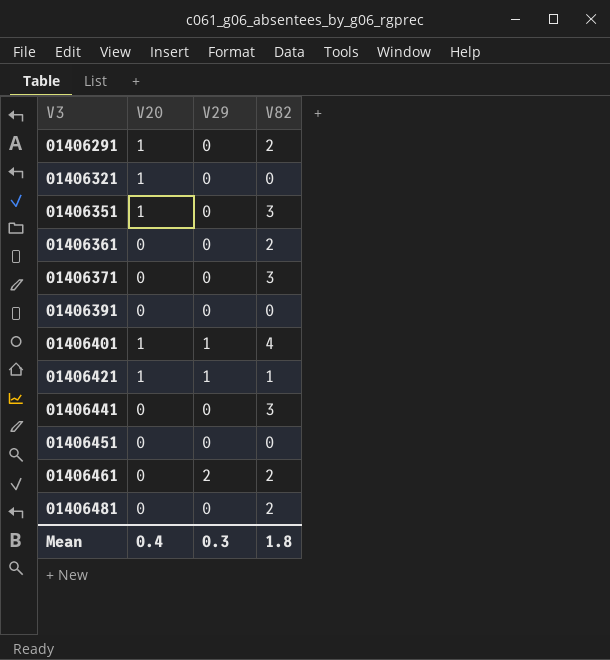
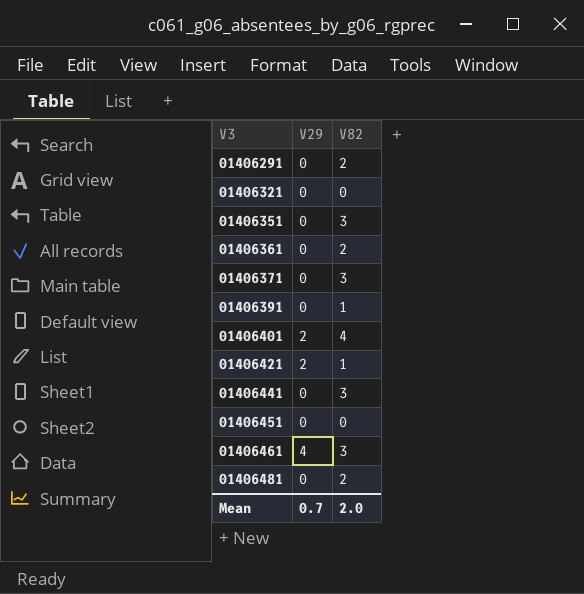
column V20 | position: 2 -> none
01406391 | V82: 0 -> 1
01406401 | V29: 1 -> 2
01406421 | V29: 1 -> 2
01406461 | V29: 2 -> 4
01406461 | V82: 2 -> 3
Mean | V29: 0.3 -> 0.7
Mean | V82: 1.8 -> 2.0

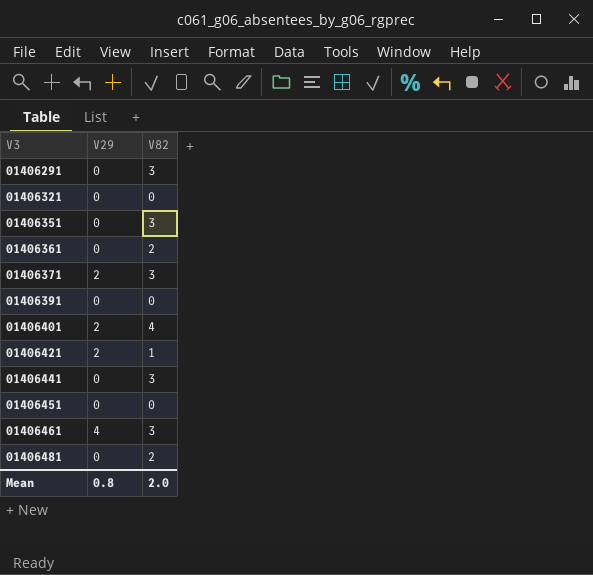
01406291 | V82: 2 -> 3
01406371 | V29: 0 -> 2
01406391 | V82: 1 -> 0
Mean | V29: 0.7 -> 0.8

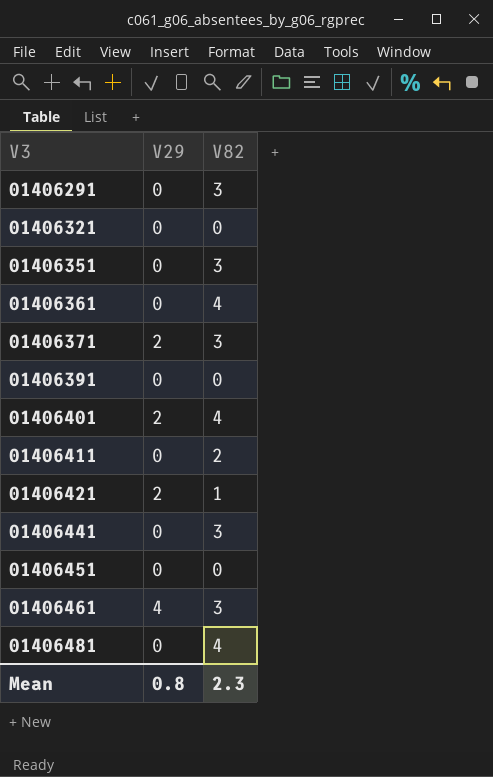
01406361 | V82: 2 -> 4
row 01406411: none -> 0 | 2
01406481 | V82: 2 -> 4
Mean | V82: 2.0 -> 2.3

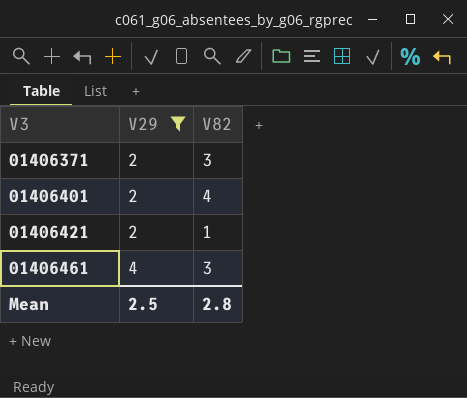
filter: none -> V29 != 0
Mean | V29: 0.8 -> 2.5
Mean | V82: 2.3 -> 2.8

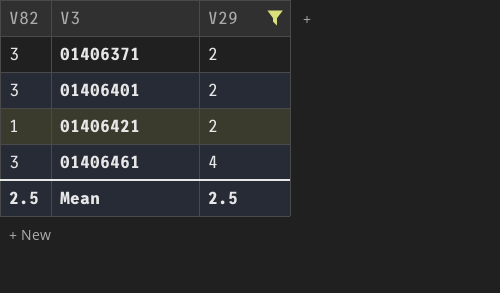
column V82 | position: 3 -> 1
01406401 | V82: 4 -> 3
Mean | V82: 2.8 -> 2.5

